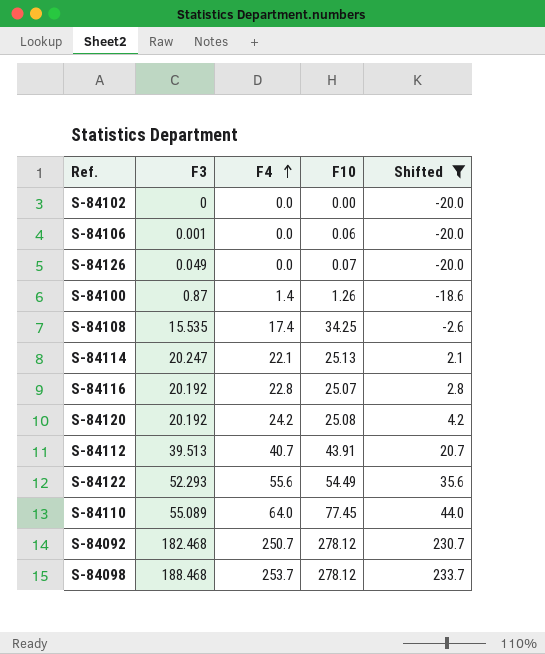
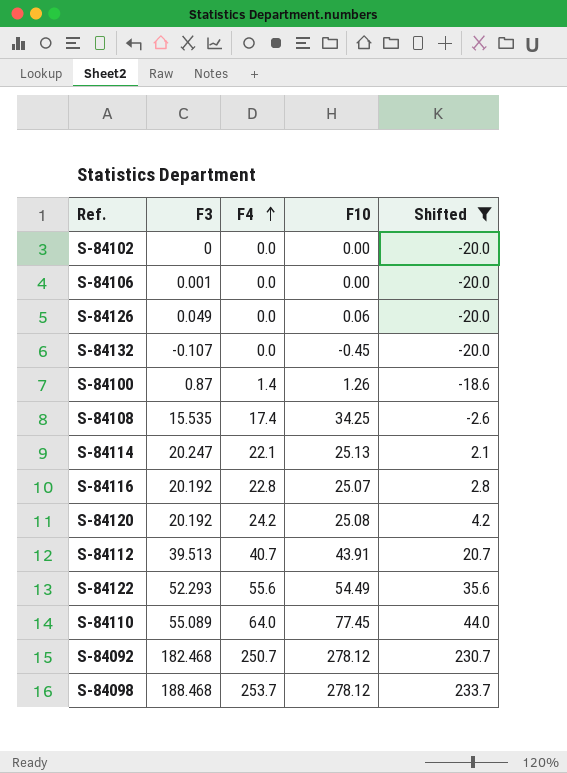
S-84106 | F10: 0.06 -> 0.00
S-84126 | F10: 0.07 -> 0.06
row S-84132: none -> -0.107 | 0.0 | -0.45 | -20.0

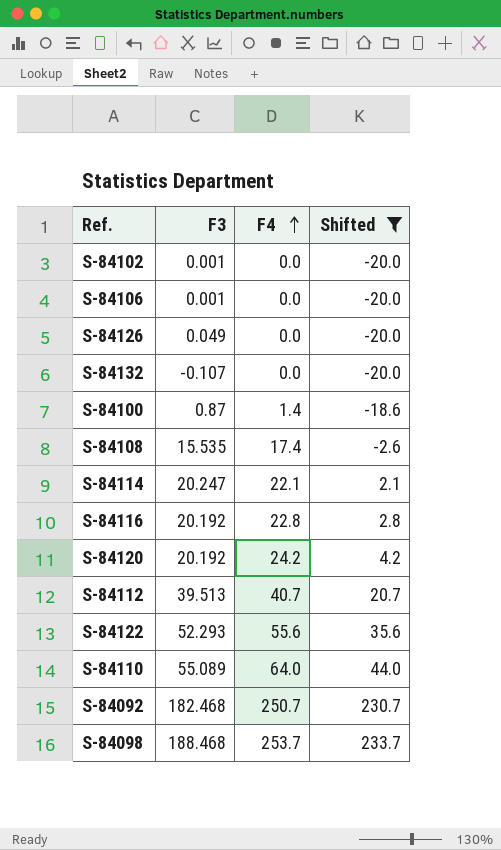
column F10 | position: 4 -> none
S-84102 | F3: 0 -> 0.001

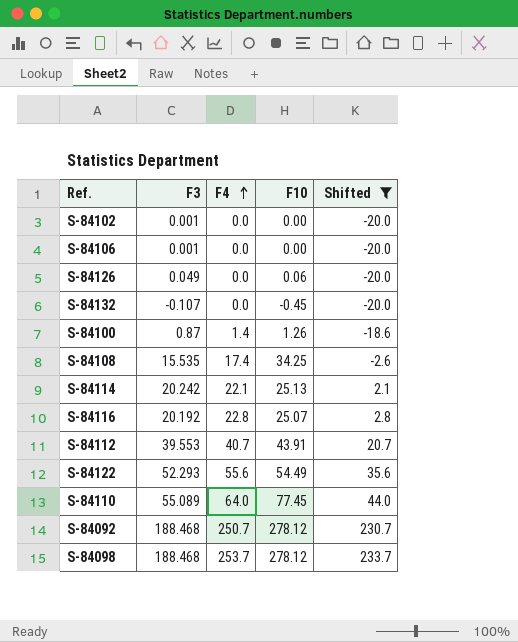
column F10 | position: none -> 4
row S-84120: 20.192 | 24.2 | 4.2 -> none
S-84114 | F3: 20.247 -> 20.242
S-84112 | F3: 39.513 -> 39.553
S-84092 | F3: 182.468 -> 188.468

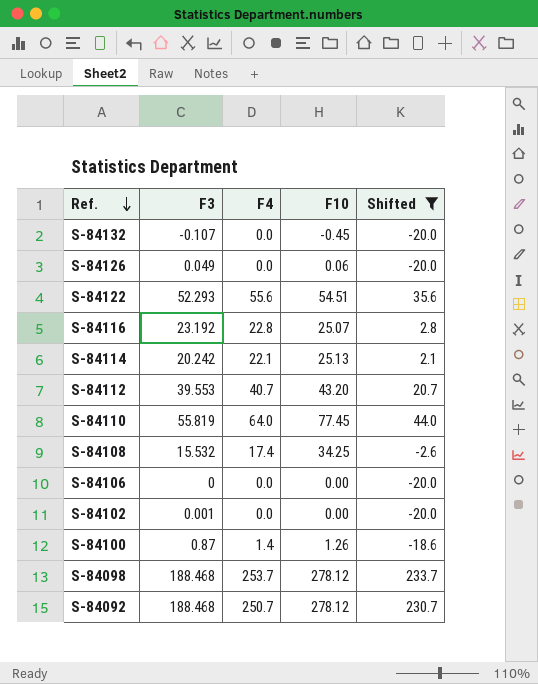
row order: F4 ascending -> Ref. descending
S-84122 | F10: 54.49 -> 54.51
S-84116 | F3: 20.192 -> 23.192
S-84112 | F10: 43.91 -> 43.20
S-84110 | F3: 55.089 -> 55.819
S-84108 | F3: 15.535 -> 15.532
S-84106 | F3: 0.001 -> 0

